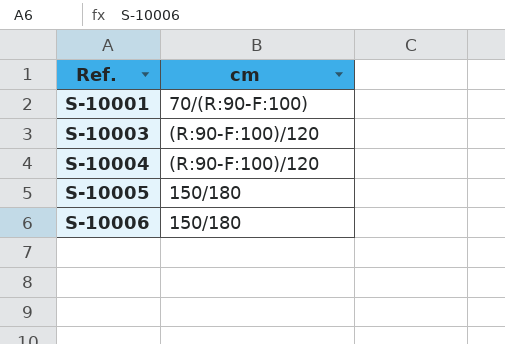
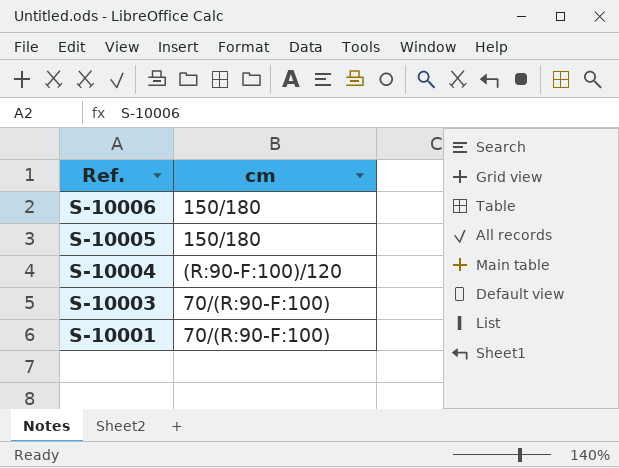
row order: Ref. ascending -> Ref. descending
S-10003 | cm: (R:90-F:100)/120 -> 70/(R:90-F:100)

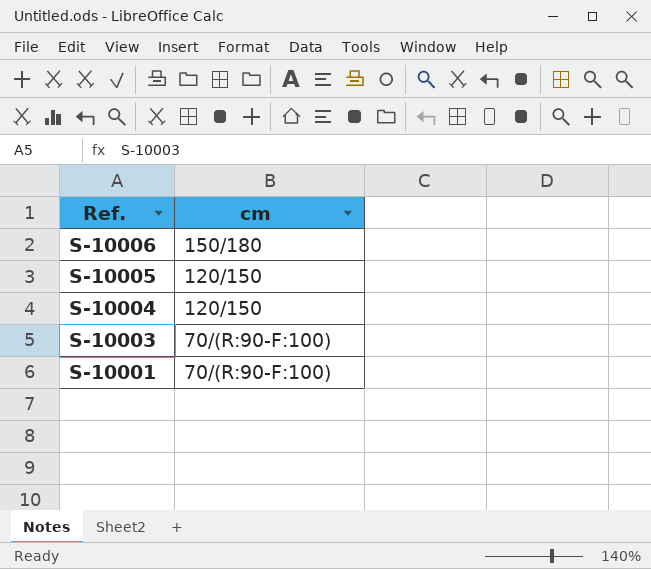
S-10005 | cm: 150/180 -> 120/150
S-10004 | cm: (R:90-F:100)/120 -> 120/150

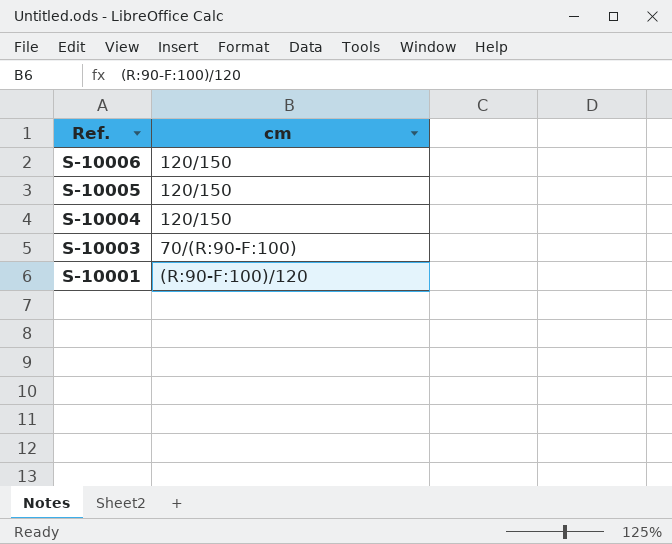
S-10006 | cm: 150/180 -> 120/150
S-10001 | cm: 70/(R:90-F:100) -> (R:90-F:100)/120

